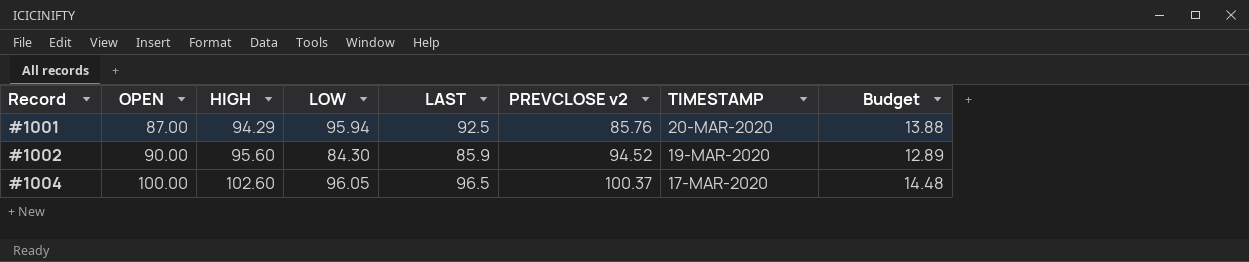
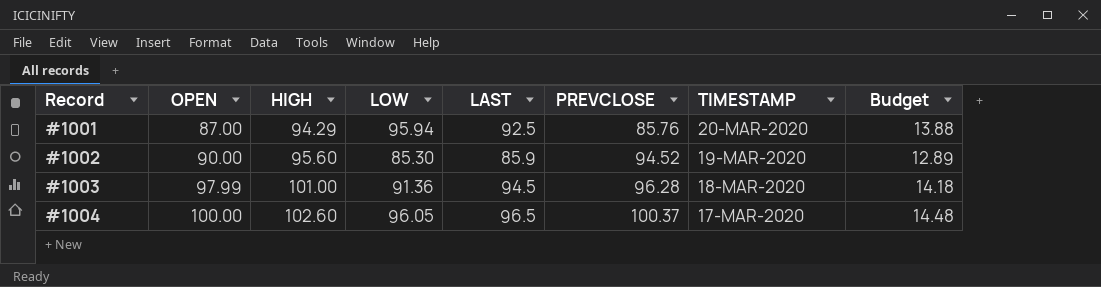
column name: PREVCLOSE v2 -> PREVCLOSE
#1002 | LOW: 84.30 -> 85.30
row #1003: none -> 97.99 | 101.00 | 91.36 | 94.5 | 96.28 | 18-MAR-2020 | 14.18

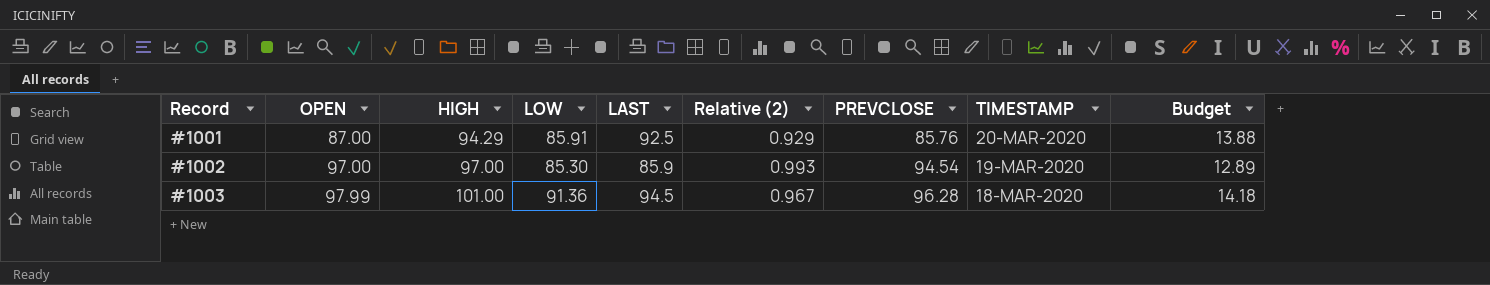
column Relative (2) | formula: none -> [LOW] / [LAST]
row #1004: 100.00 | 102.60 | 96.05 | 96.5 | 100.37 | 17-MAR-2020 | 14.48 -> none
#1001 | LOW: 95.94 -> 85.91
#1002 | OPEN: 90.00 -> 97.00
#1002 | HIGH: 95.60 -> 97.00
#1002 | PREVCLOSE: 94.52 -> 94.54

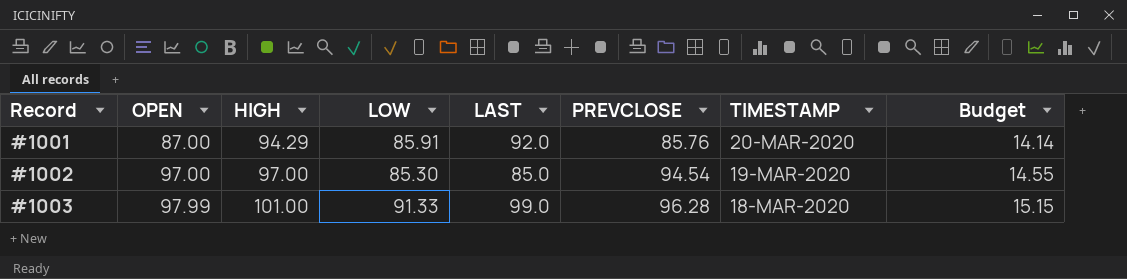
column Relative (2) | formula: [LOW] / [LAST] -> none
column Budget | formula: [LAST] * 0.15 -> [HIGH] * 0.15
#1001 | LAST: 92.5 -> 92.0
#1002 | LAST: 85.9 -> 85.0
#1003 | LOW: 91.36 -> 91.33
#1003 | LAST: 94.5 -> 99.0

